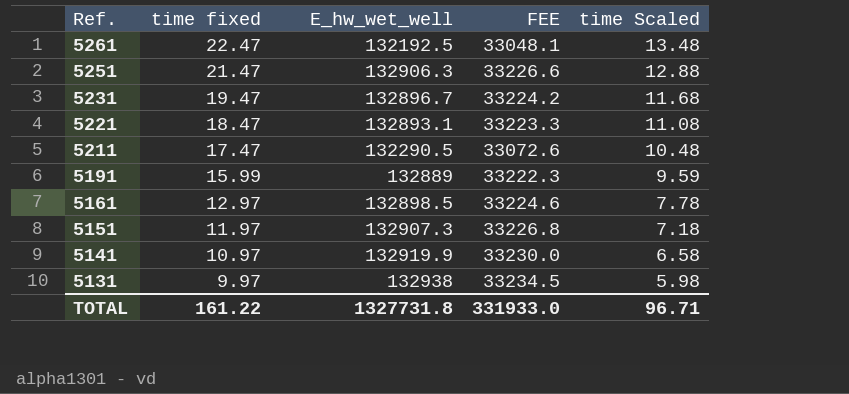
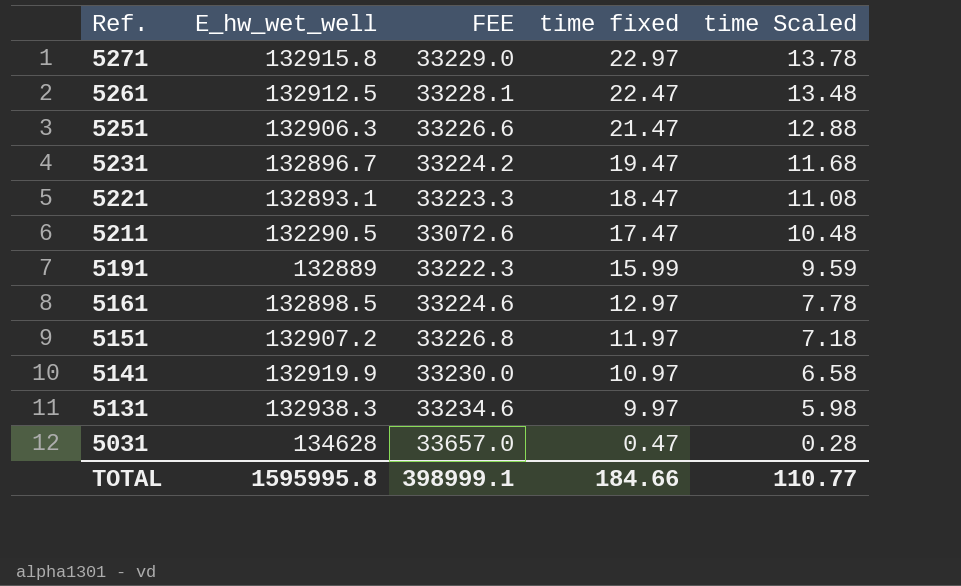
column time fixed | position: 2 -> 4
row 5271: none -> 132915.8 | 33229.0 | 22.97 | 13.78
5261 | E_hw_wet_well: 132192.5 -> 132912.5
5261 | FEE: 33048.1 -> 33228.1
5151 | E_hw_wet_well: 132907.3 -> 132907.2
5131 | E_hw_wet_well: 132938 -> 132938.3
5131 | FEE: 33234.5 -> 33234.6
row 5031: none -> 134628 | 33657.0 | 0.47 | 0.28
TOTAL | E_hw_wet_well: 1327731.8 -> 1595995.8
TOTAL | FEE: 331933.0 -> 398999.1
TOTAL | time fixed: 161.22 -> 184.66
TOTAL | time Scaled: 96.71 -> 110.77

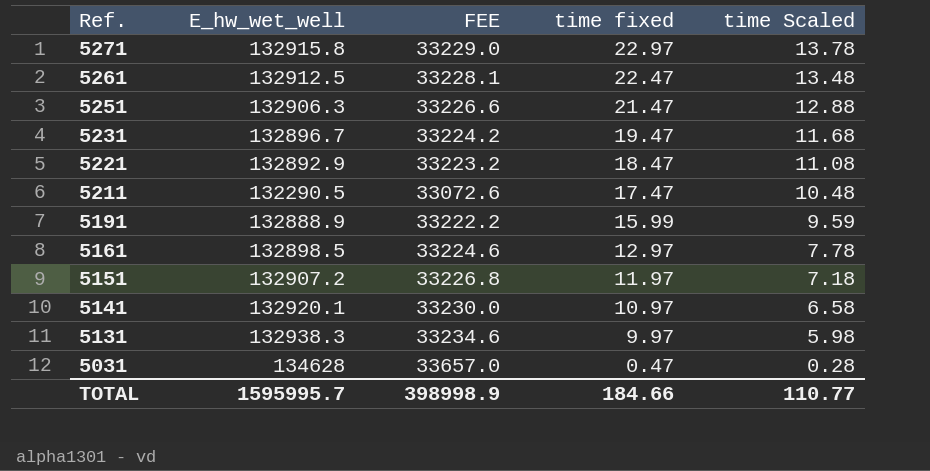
5221 | E_hw_wet_well: 132893.1 -> 132892.9
5221 | FEE: 33223.3 -> 33223.2
5191 | E_hw_wet_well: 132889 -> 132888.9
5191 | FEE: 33222.3 -> 33222.2
5141 | E_hw_wet_well: 132919.9 -> 132920.1
TOTAL | E_hw_wet_well: 1595995.8 -> 1595995.7
TOTAL | FEE: 398999.1 -> 398998.9

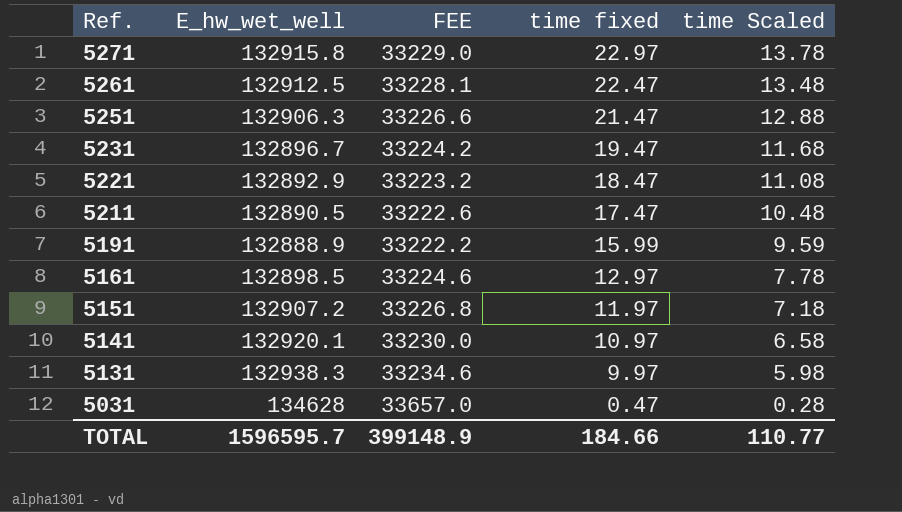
5211 | E_hw_wet_well: 132290.5 -> 132890.5
5211 | FEE: 33072.6 -> 33222.6
TOTAL | E_hw_wet_well: 1595995.7 -> 1596595.7
TOTAL | FEE: 398998.9 -> 399148.9

